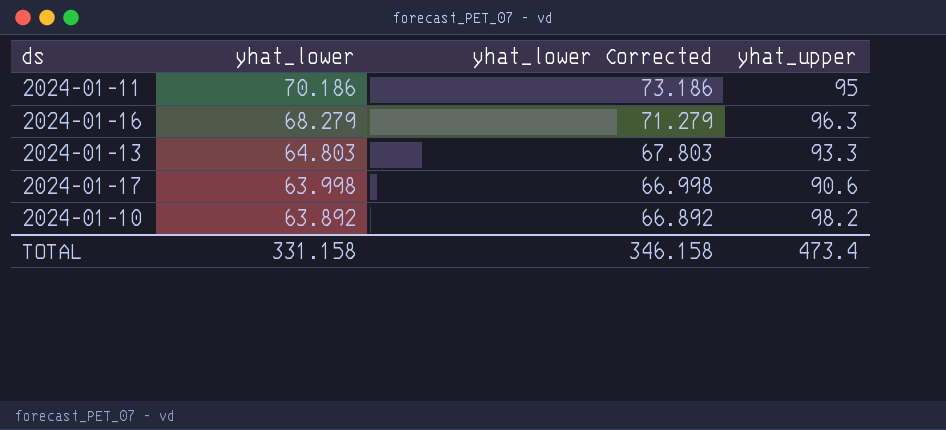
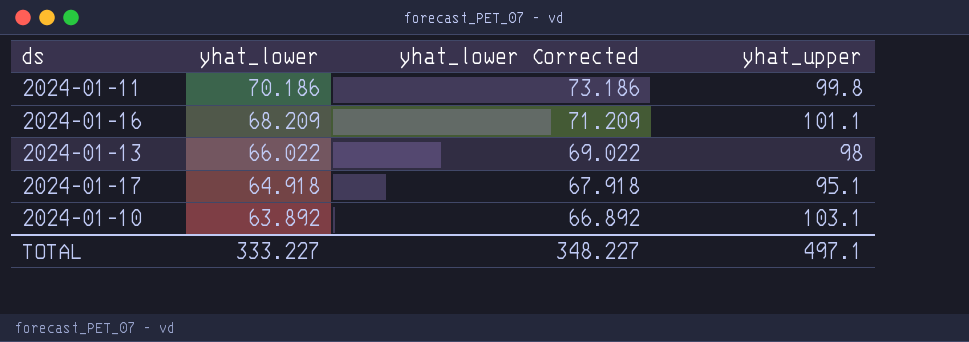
2024-01-11 | yhat_upper: 95 -> 99.8
2024-01-16 | yhat_lower: 68.279 -> 68.209
2024-01-16 | yhat_lower Corrected: 71.279 -> 71.209
2024-01-16 | yhat_upper: 96.3 -> 101.1
2024-01-13 | yhat_lower: 64.803 -> 66.022
2024-01-13 | yhat_lower Corrected: 67.803 -> 69.022
2024-01-13 | yhat_upper: 93.3 -> 98
2024-01-17 | yhat_lower: 63.998 -> 64.918
2024-01-17 | yhat_lower Corrected: 66.998 -> 67.918
2024-01-17 | yhat_upper: 90.6 -> 95.1
2024-01-10 | yhat_upper: 98.2 -> 103.1
TOTAL | yhat_lower: 331.158 -> 333.227
TOTAL | yhat_lower Corrected: 346.158 -> 348.227
TOTAL | yhat_upper: 473.4 -> 497.1

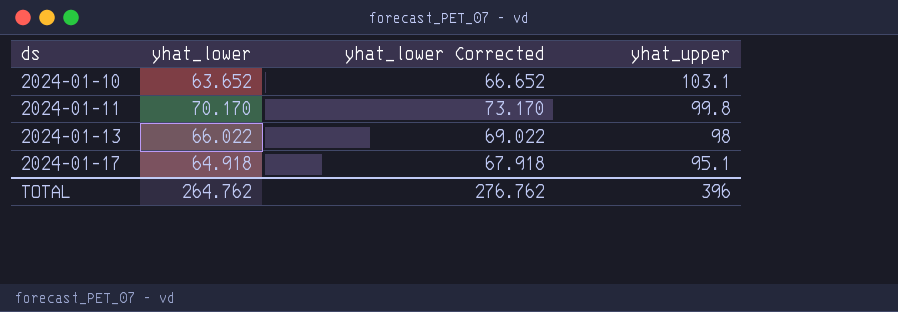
row order: yhat_lower descending -> ds ascending
row 2024-01-16: 68.209 | 71.209 | 101.1 -> none
2024-01-10 | yhat_lower: 63.892 -> 63.652
2024-01-10 | yhat_lower Corrected: 66.892 -> 66.652
2024-01-11 | yhat_lower: 70.186 -> 70.170
2024-01-11 | yhat_lower Corrected: 73.186 -> 73.170
TOTAL | yhat_lower: 333.227 -> 264.762
TOTAL | yhat_lower Corrected: 348.227 -> 276.762
TOTAL | yhat_upper: 497.1 -> 396

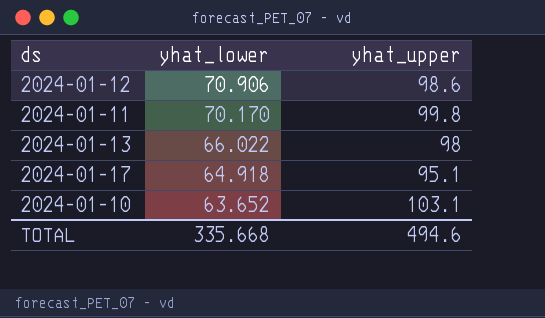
row order: ds ascending -> yhat_lower descending
column yhat_lower Corrected | formula: [yhat_lower] + 3 -> none
row 2024-01-12: none -> 70.906 | 98.6
TOTAL | yhat_lower: 264.762 -> 335.668
TOTAL | yhat_upper: 396 -> 494.6

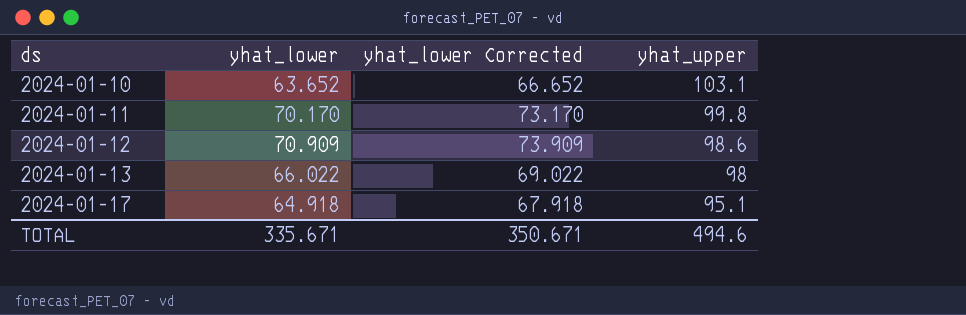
row order: yhat_lower descending -> ds ascending
column yhat_lower Corrected | formula: none -> [yhat_lower] + 3
2024-01-12 | yhat_lower: 70.906 -> 70.909
TOTAL | yhat_lower: 335.668 -> 335.671

